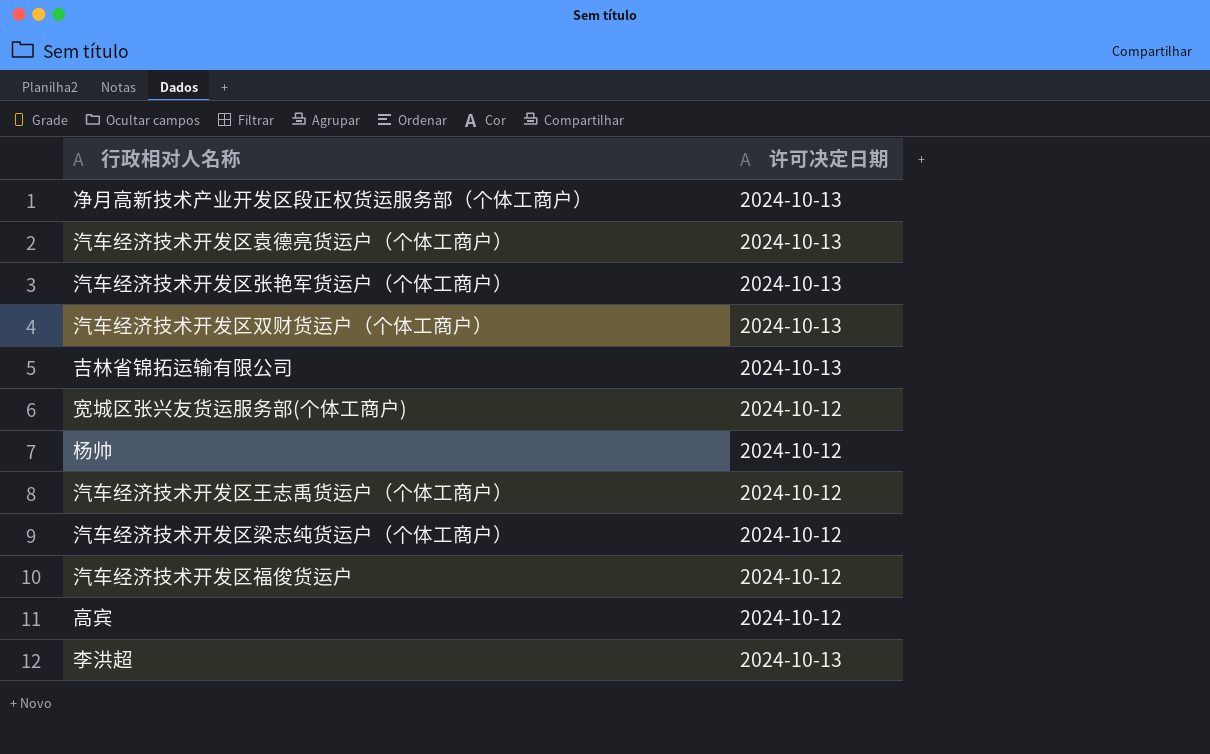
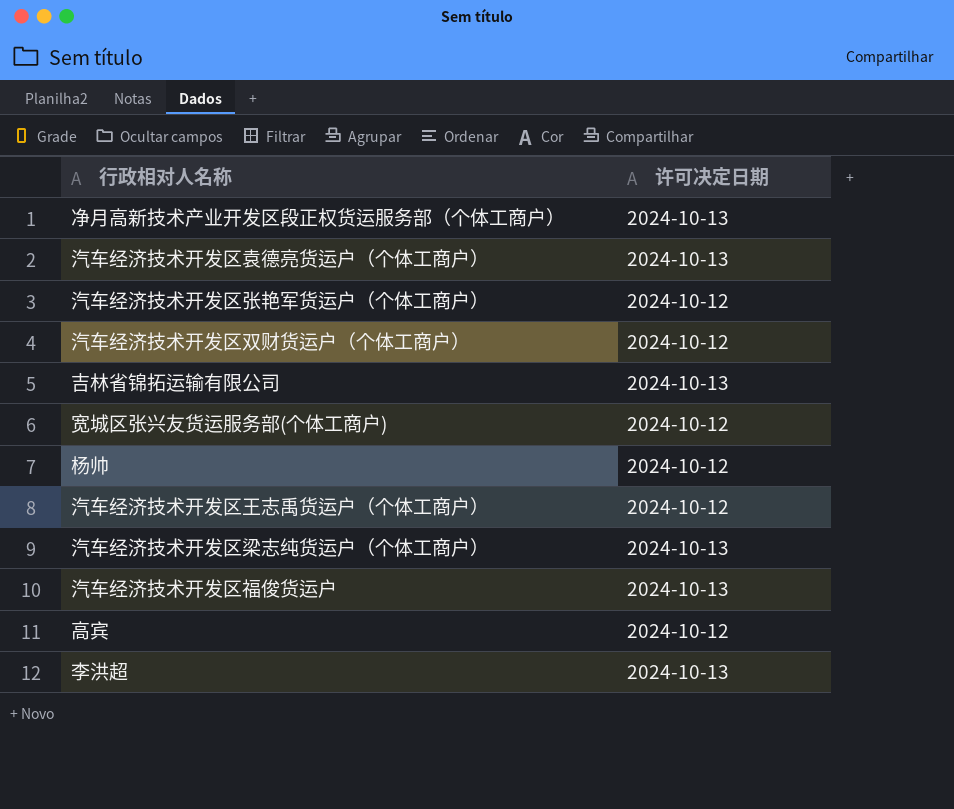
汽车经济技术开发区张艳军货运户（个体工商户） | 许可决定日期: 2024-10-13 -> 2024-10-12
汽车经济技术开发区双财货运户（个体工商户） | 许可决定日期: 2024-10-13 -> 2024-10-12
汽车经济技术开发区梁志纯货运户（个体工商户） | 许可决定日期: 2024-10-12 -> 2024-10-13
汽车经济技术开发区福俊货运户 | 许可决定日期: 2024-10-12 -> 2024-10-13

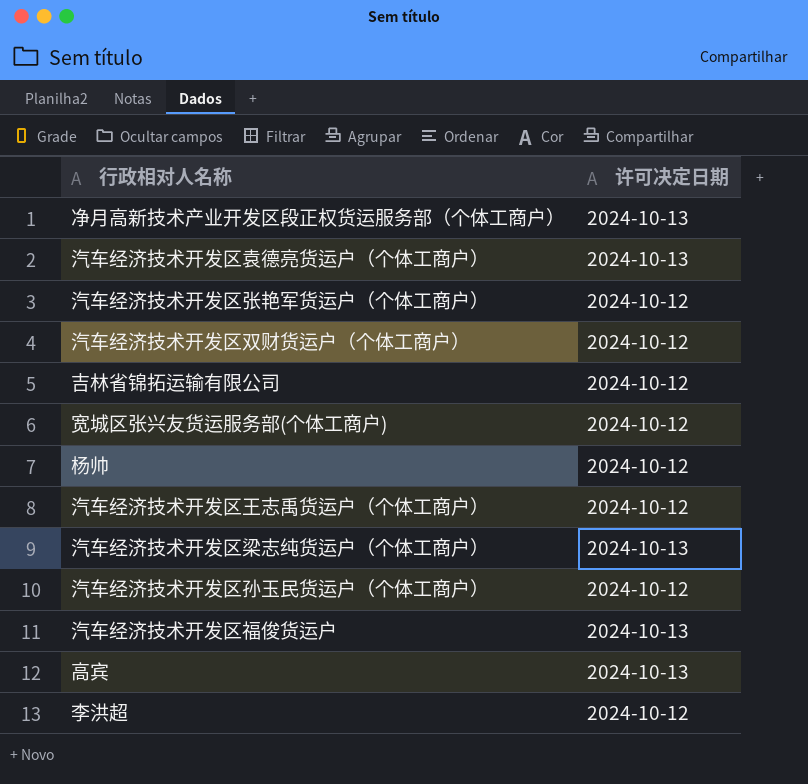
吉林省锦拓运输有限公司 | 许可决定日期: 2024-10-13 -> 2024-10-12
row 汽车经济技术开发区孙玉民货运户（个体工商户）: none -> 2024-10-12
高宾 | 许可决定日期: 2024-10-12 -> 2024-10-13
李洪超 | 许可决定日期: 2024-10-13 -> 2024-10-12

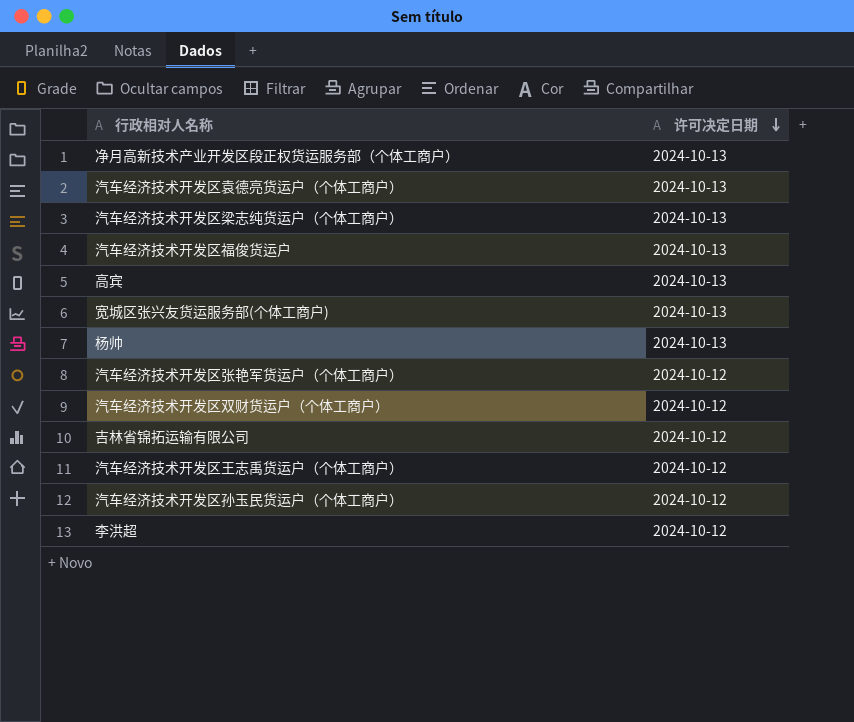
row order: none -> 许可决定日期 descending
宽城区张兴友货运服务部(个体工商户) | 许可决定日期: 2024-10-12 -> 2024-10-13
杨帅 | 许可决定日期: 2024-10-12 -> 2024-10-13

